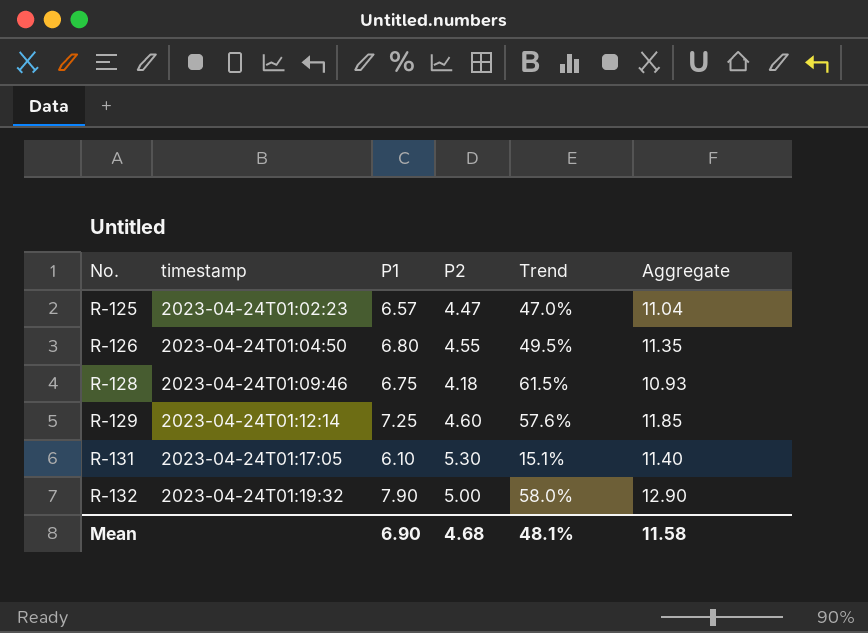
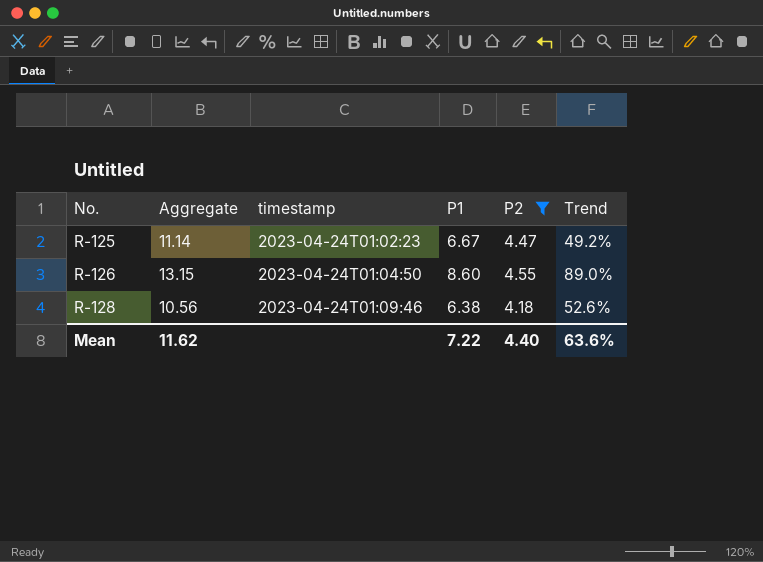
filter: none -> P2 <= 4.55
column Aggregate | position: 6 -> 2
R-125 | Aggregate: 11.04 -> 11.14
R-125 | P1: 6.57 -> 6.67
R-125 | Trend: 47.0% -> 49.2%
R-126 | Aggregate: 11.35 -> 13.15
R-126 | P1: 6.80 -> 8.60
R-126 | Trend: 49.5% -> 89.0%
R-128 | Aggregate: 10.93 -> 10.56
R-128 | P1: 6.75 -> 6.38
R-128 | Trend: 61.5% -> 52.6%
Mean | Aggregate: 11.58 -> 11.62
Mean | P1: 6.90 -> 7.22
Mean | P2: 4.68 -> 4.40
Mean | Trend: 48.1% -> 63.6%

